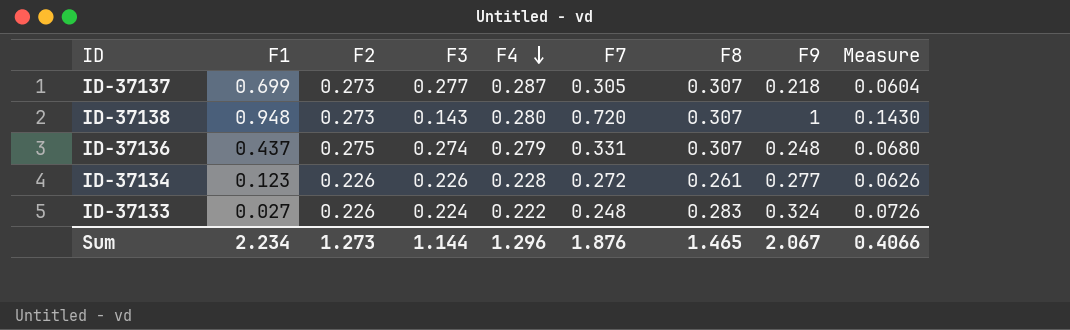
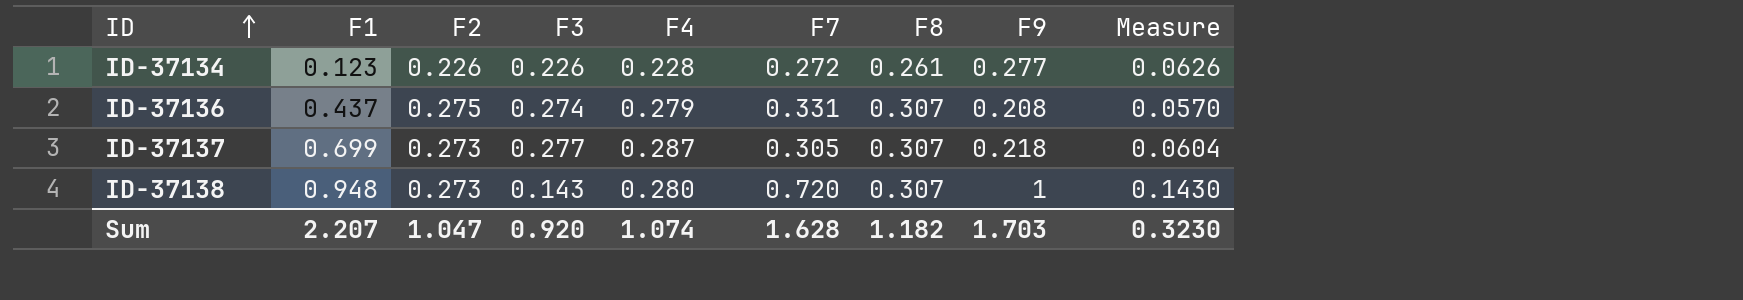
row order: F4 descending -> ID ascending
row ID-37133: 0.027 | 0.226 | 0.224 | 0.222 | 0.248 | 0.283 | 0.324 | 0.0726 -> none
ID-37136 | F9: 0.248 -> 0.208
ID-37136 | Measure: 0.0680 -> 0.0570
Sum | F1: 2.234 -> 2.207
Sum | F2: 1.273 -> 1.047
Sum | F3: 1.144 -> 0.920
Sum | F4: 1.296 -> 1.074
Sum | F7: 1.876 -> 1.628
Sum | F8: 1.465 -> 1.182
Sum | F9: 2.067 -> 1.703
Sum | Measure: 0.4066 -> 0.3230

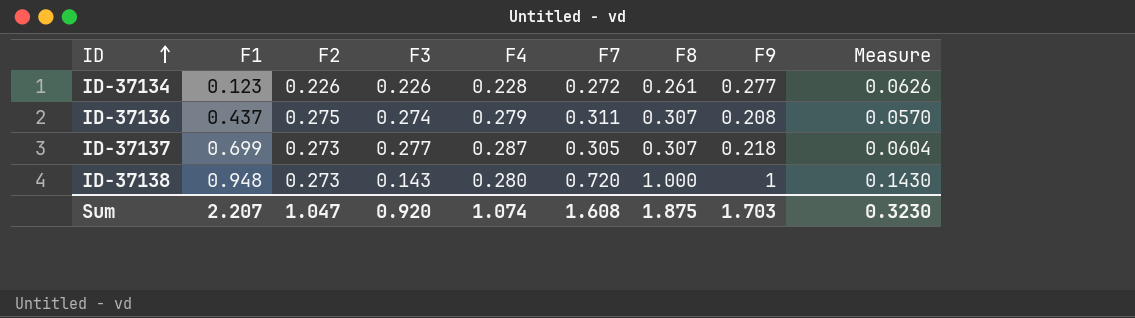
ID-37136 | F7: 0.331 -> 0.311
ID-37138 | F8: 0.307 -> 1.000
Sum | F7: 1.628 -> 1.608
Sum | F8: 1.182 -> 1.875

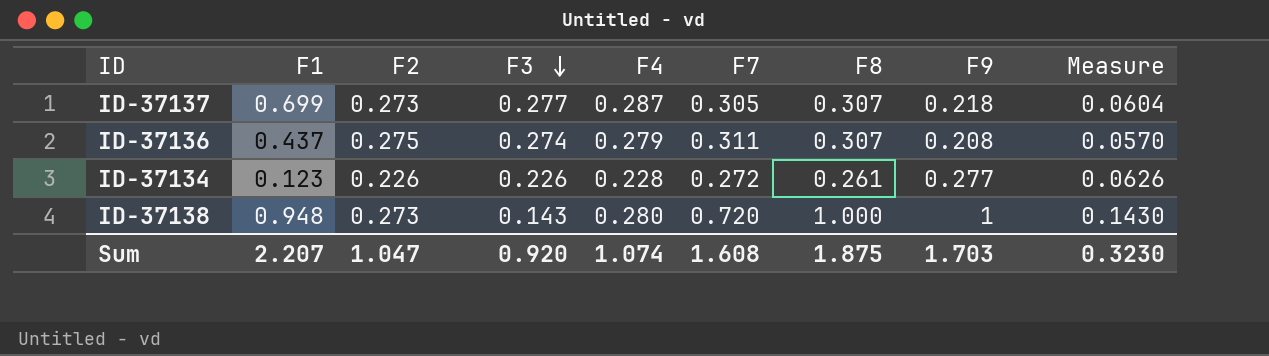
row order: ID ascending -> F3 descending

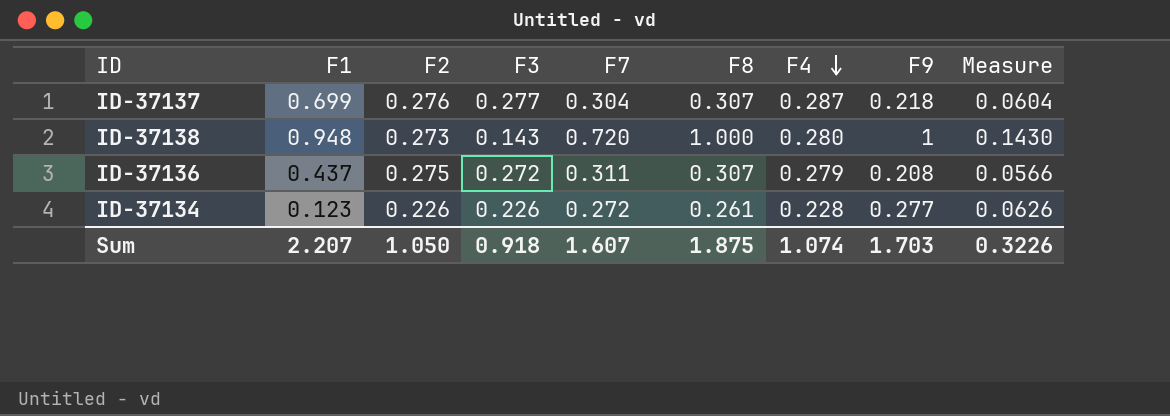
row order: F3 descending -> F4 descending
column F4 | position: 5 -> 7
ID-37137 | F2: 0.273 -> 0.276
ID-37137 | F7: 0.305 -> 0.304
ID-37136 | F3: 0.274 -> 0.272
ID-37136 | Measure: 0.0570 -> 0.0566
Sum | F2: 1.047 -> 1.050
Sum | F3: 0.920 -> 0.918
Sum | F7: 1.608 -> 1.607
Sum | Measure: 0.3230 -> 0.3226

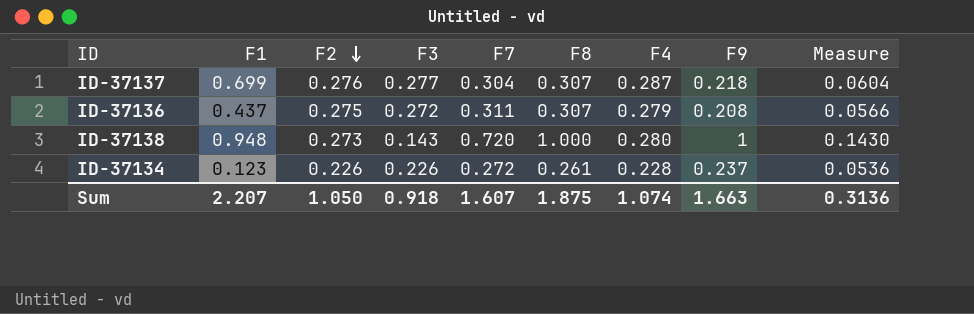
row order: F4 descending -> F2 descending
ID-37134 | F9: 0.277 -> 0.237
ID-37134 | Measure: 0.0626 -> 0.0536
Sum | F9: 1.703 -> 1.663
Sum | Measure: 0.3226 -> 0.3136

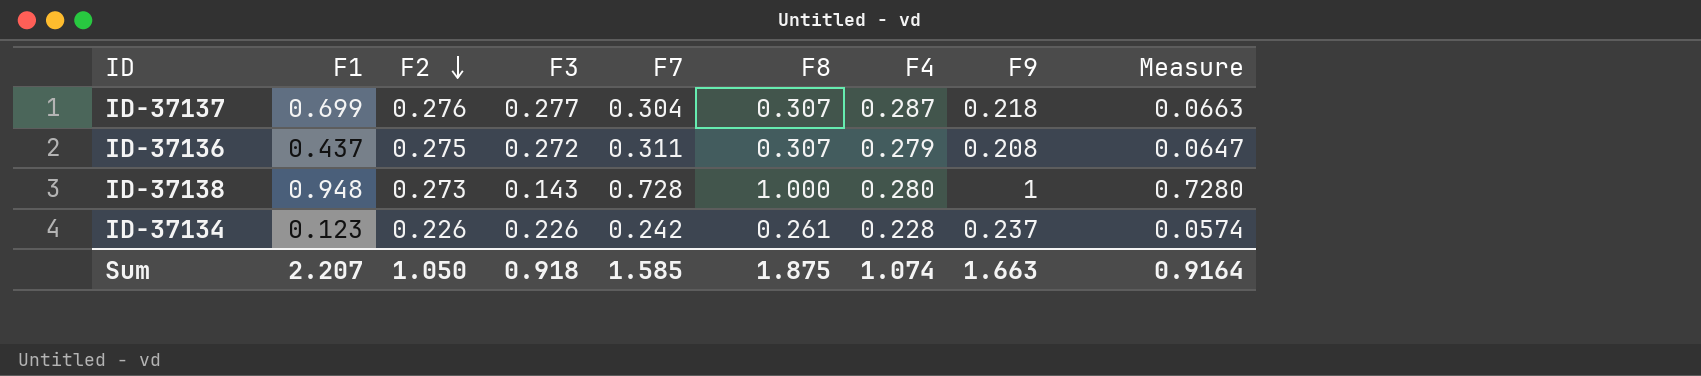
column Measure | formula: [F3] * [F9] -> [F7] * [F9]
ID-37138 | F7: 0.720 -> 0.728
ID-37134 | F7: 0.272 -> 0.242
Sum | F7: 1.607 -> 1.585
Sum | Measure: 0.3136 -> 0.9164

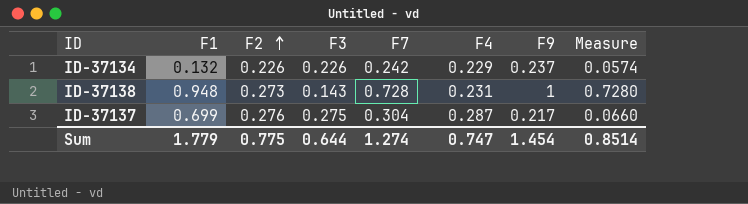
row order: F2 descending -> F2 ascending
column F8 | position: 6 -> none
row ID-37136: 0.437 | 0.275 | 0.272 | 0.311 | 0.307 | 0.279 | 0.208 | 0.0647 -> none
ID-37134 | F1: 0.123 -> 0.132
ID-37134 | F4: 0.228 -> 0.229
ID-37138 | F4: 0.280 -> 0.231
ID-37137 | F3: 0.277 -> 0.275
ID-37137 | F9: 0.218 -> 0.217
ID-37137 | Measure: 0.0663 -> 0.0660
Sum | F1: 2.207 -> 1.779
Sum | F2: 1.050 -> 0.775
Sum | F3: 0.918 -> 0.644
Sum | F7: 1.585 -> 1.274
Sum | F4: 1.074 -> 0.747
Sum | F9: 1.663 -> 1.454
Sum | Measure: 0.9164 -> 0.8514

